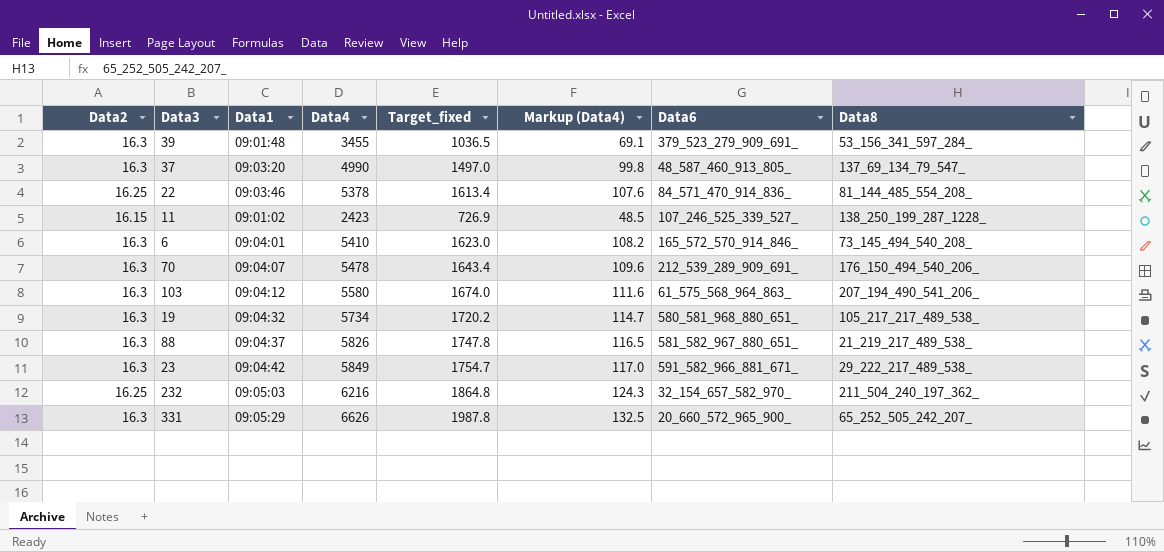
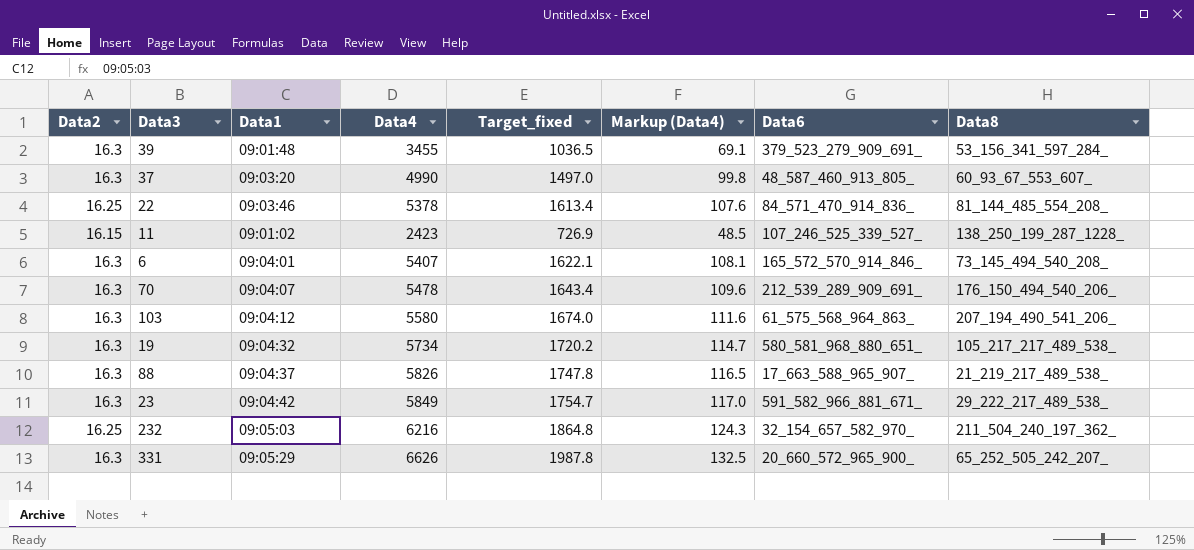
37 | Data8: 137_69_134_79_547_ -> 60_93_67_553_607_
6 | Data4: 5410 -> 5407
6 | Target_fixed: 1623.0 -> 1622.1
6 | Markup (Data4): 108.2 -> 108.1
88 | Data6: 581_582_967_880_651_ -> 17_663_588_965_907_

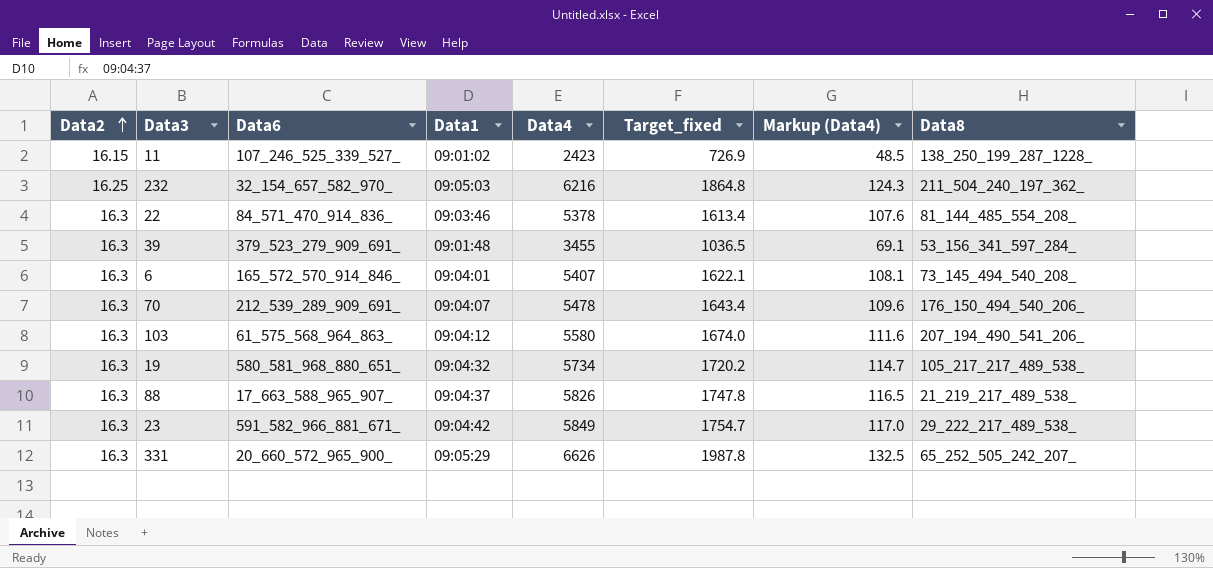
row order: none -> Data2 ascending
column Data6 | position: 7 -> 3
row 37: 16.3 | 09:03:20 | 4990 | 1497.0 | 99.8 | 48_587_460_913_805_ | 60_93_67_553_607_ -> none
22 | Data2: 16.25 -> 16.3

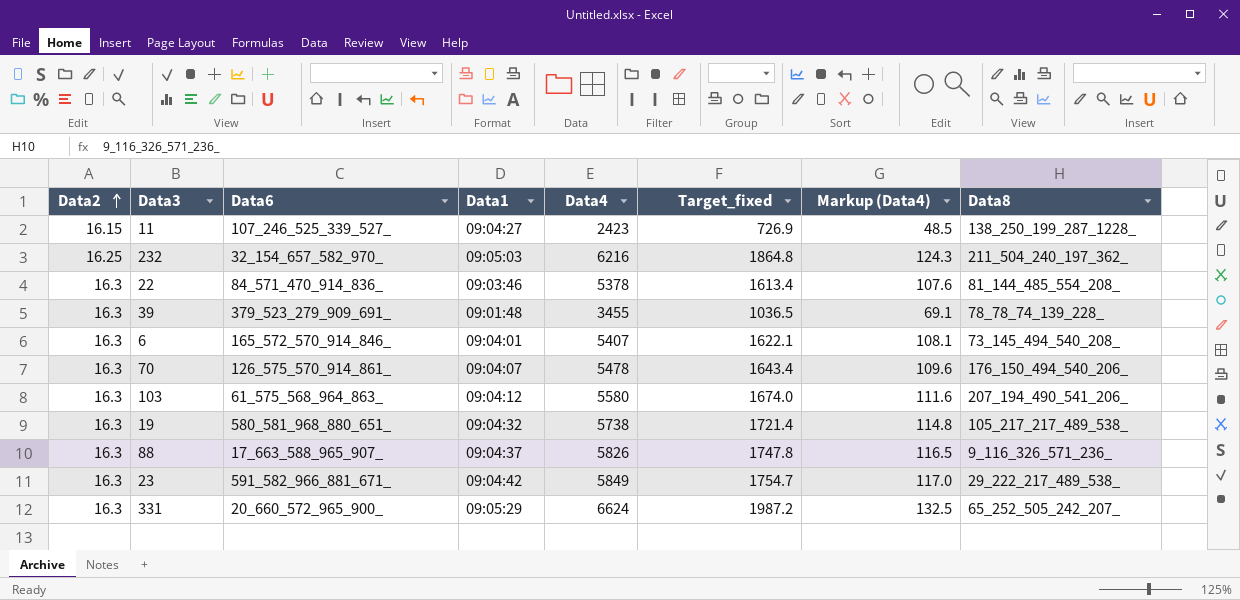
11 | Data1: 09:01:02 -> 09:04:27
39 | Data8: 53_156_341_597_284_ -> 78_78_74_139_228_
70 | Data6: 212_539_289_909_691_ -> 126_575_570_914_861_
19 | Data4: 5734 -> 5738
19 | Target_fixed: 1720.2 -> 1721.4
19 | Markup (Data4): 114.7 -> 114.8
88 | Data8: 21_219_217_489_538_ -> 9_116_326_571_236_
331 | Data4: 6626 -> 6624
331 | Target_fixed: 1987.8 -> 1987.2

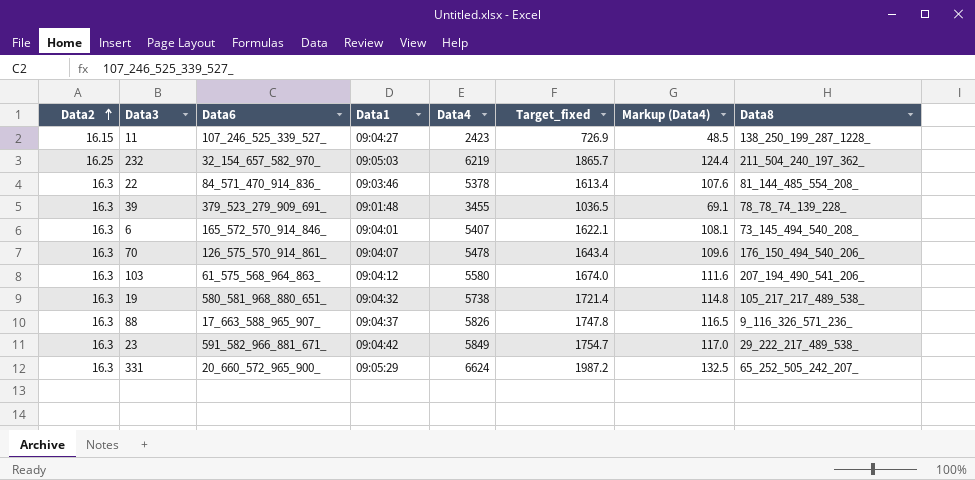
232 | Data4: 6216 -> 6219
232 | Target_fixed: 1864.8 -> 1865.7
232 | Markup (Data4): 124.3 -> 124.4

